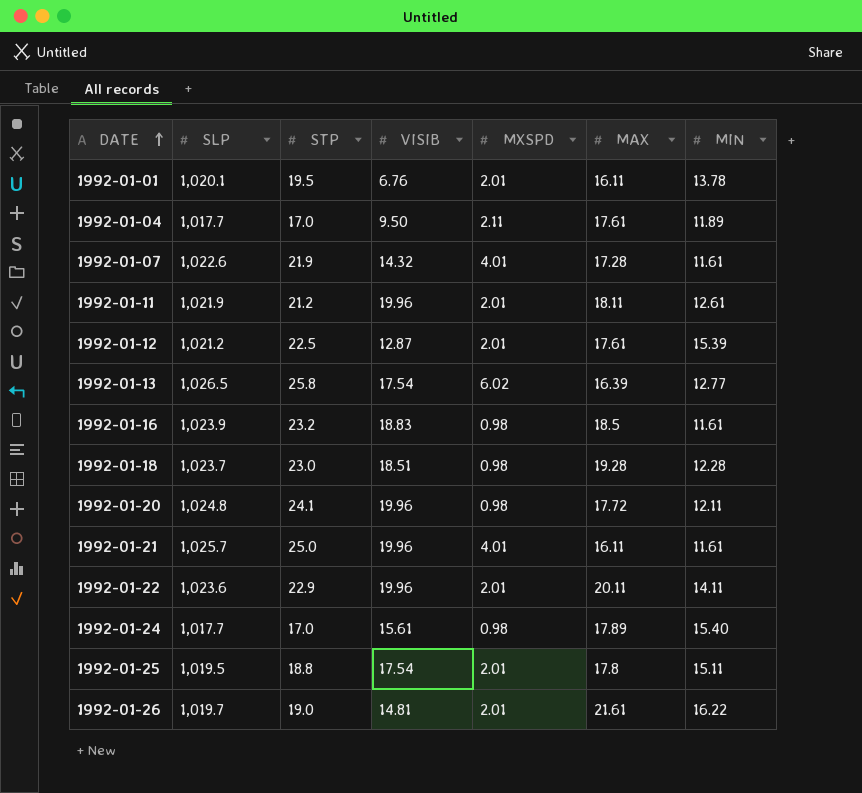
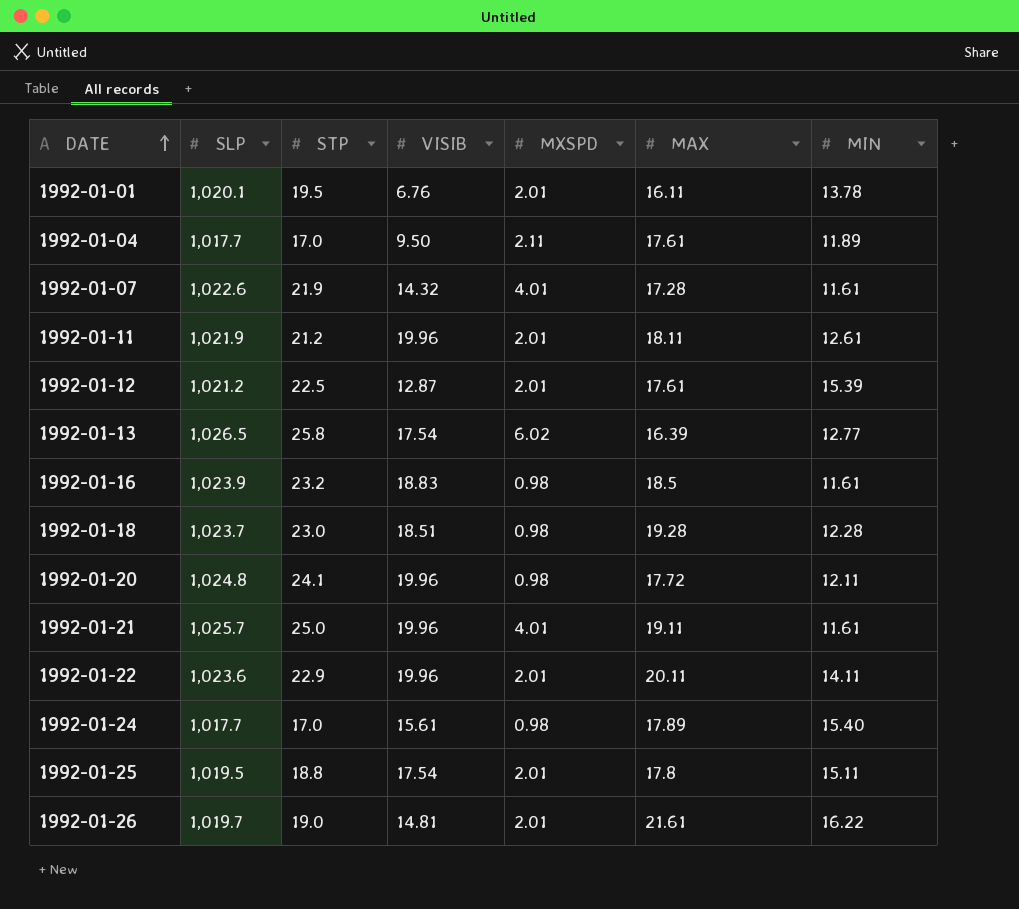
1992-01-21 | MAX: 16.11 -> 19.11

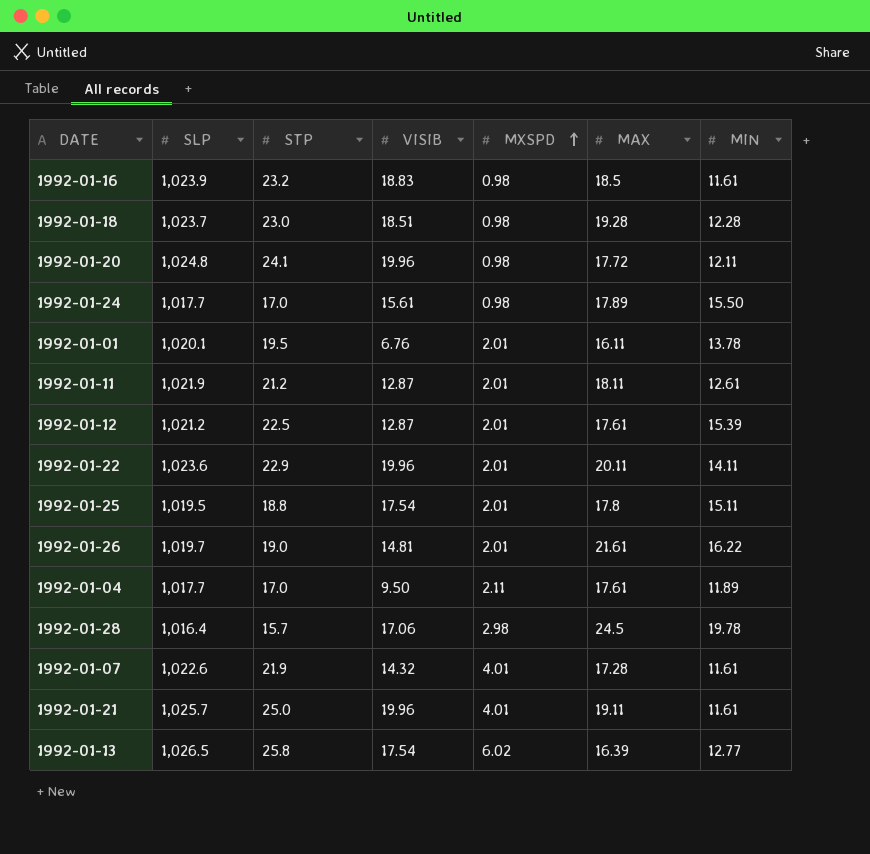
row order: DATE ascending -> MXSPD ascending
1992-01-24 | MIN: 15.40 -> 15.50
1992-01-11 | VISIB: 19.96 -> 12.87
row 1992-01-28: none -> 1,016.4 | 15.7 | 17.06 | 2.98 | 24.5 | 19.78

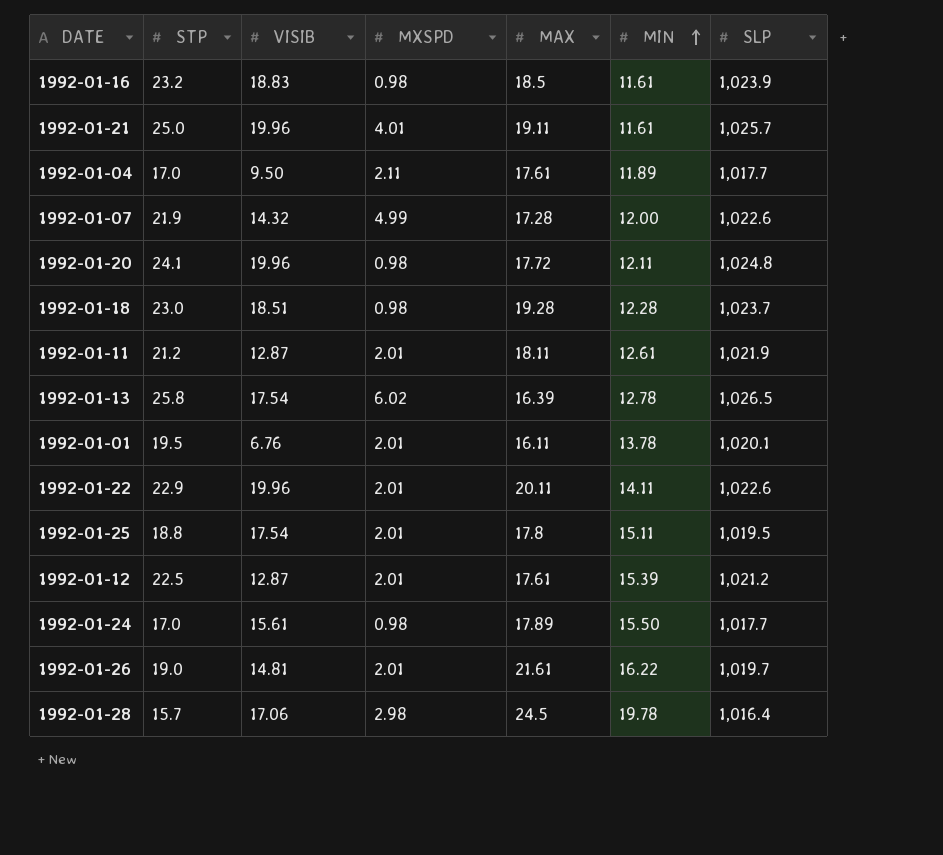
row order: MXSPD ascending -> MIN ascending
column SLP | position: 2 -> 7
1992-01-07 | MXSPD: 4.01 -> 4.99
1992-01-07 | MIN: 11.61 -> 12.00
1992-01-13 | MIN: 12.77 -> 12.78
1992-01-22 | SLP: 1,023.6 -> 1,022.6

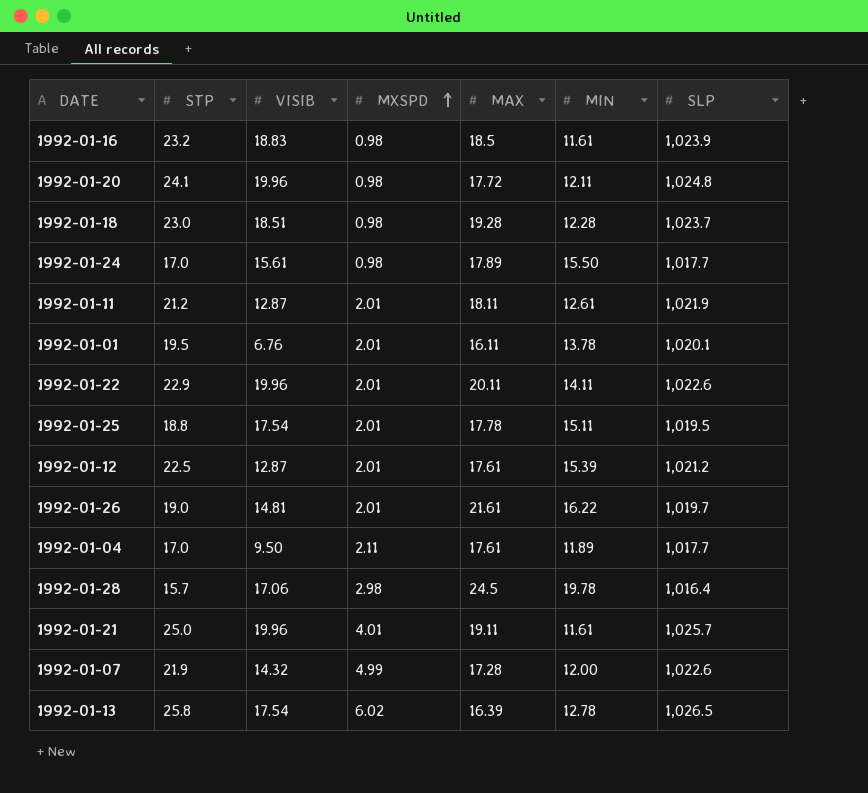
row order: MIN ascending -> MXSPD ascending
1992-01-25 | MAX: 17.8 -> 17.78

